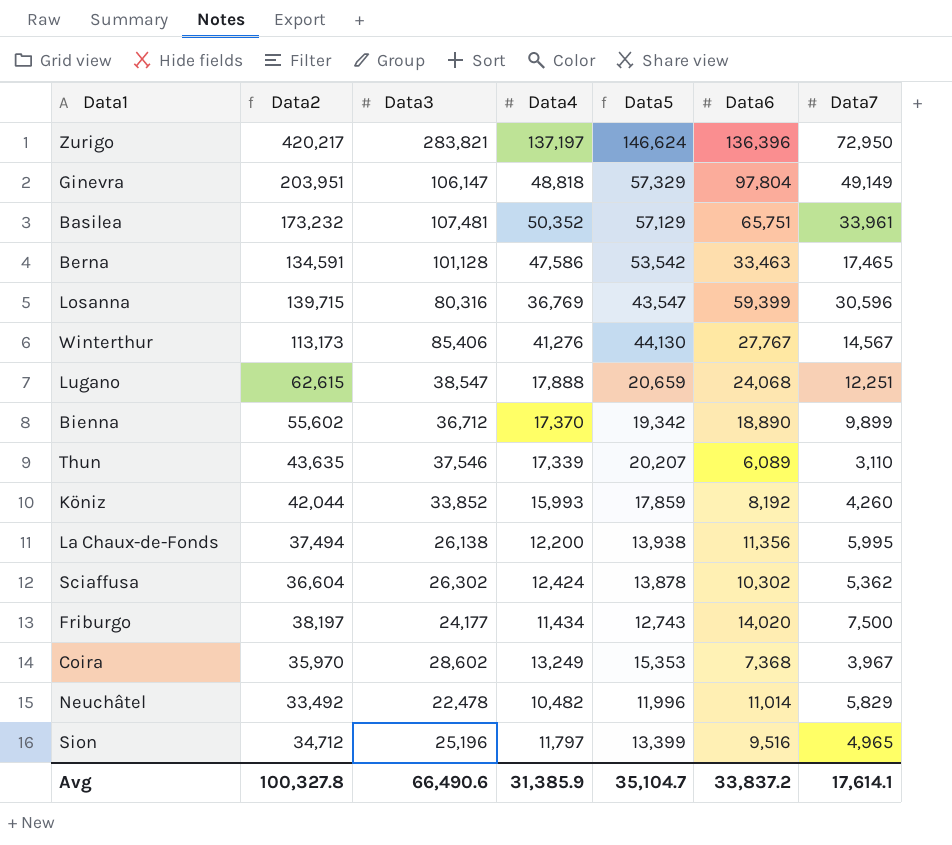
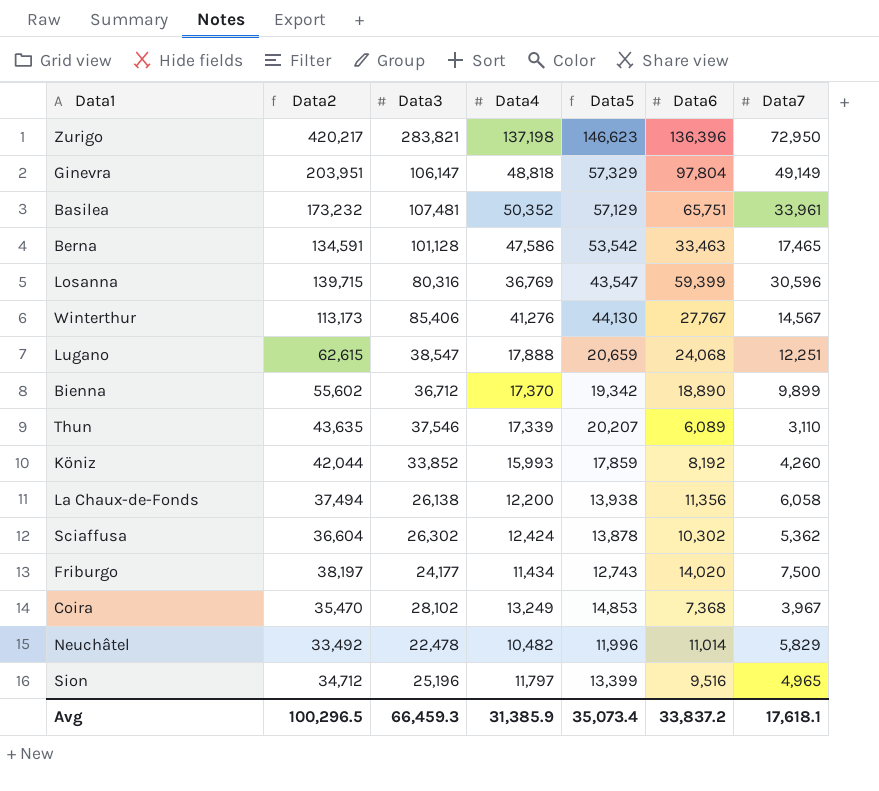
Zurigo | Data4: 137,197 -> 137,198
Zurigo | Data5: 146,624 -> 146,623
La Chaux-de-Fonds | Data7: 5,995 -> 6,058
Coira | Data2: 35,970 -> 35,470
Coira | Data3: 28,602 -> 28,102
Coira | Data5: 15,353 -> 14,853
Avg | Data2: 100,327.8 -> 100,296.5
Avg | Data3: 66,490.6 -> 66,459.3
Avg | Data5: 35,104.7 -> 35,073.4
Avg | Data7: 17,614.1 -> 17,618.1

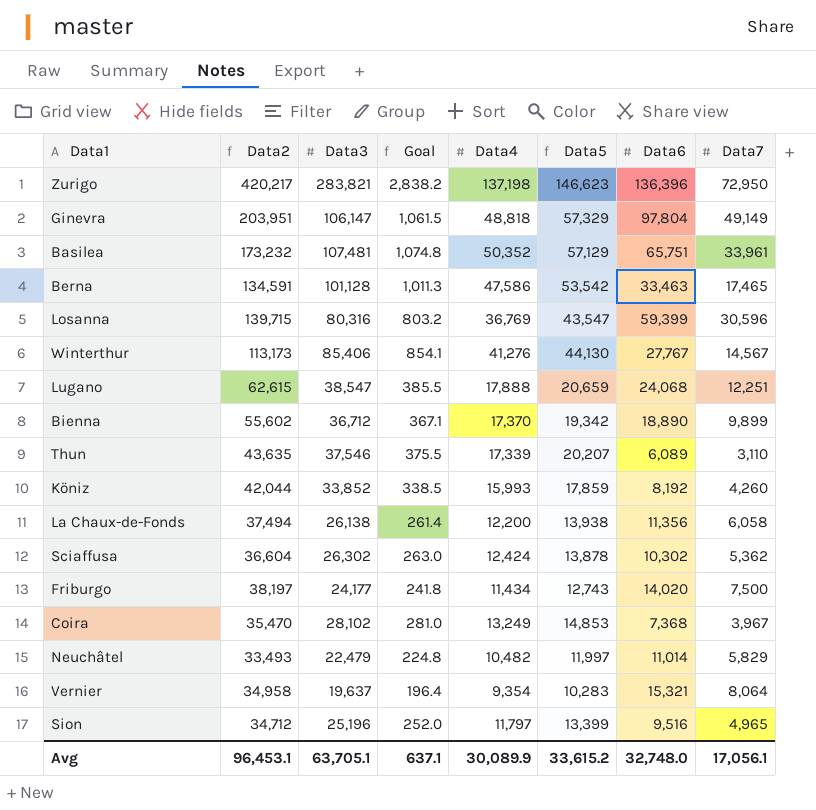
column Goal | formula: none -> [Data3] * 0.01
Neuchâtel | Data2: 33,492 -> 33,493
Neuchâtel | Data3: 22,478 -> 22,479
Neuchâtel | Data5: 11,996 -> 11,997
row Vernier: none -> 34,958 | 19,637 | 196.4 | 9,354 | 10,283 | 15,321 | 8,064
Avg | Data2: 100,296.5 -> 96,453.1
Avg | Data3: 66,459.3 -> 63,705.1
Avg | Data4: 31,385.9 -> 30,089.9
Avg | Data5: 35,073.4 -> 33,615.2
Avg | Data6: 33,837.2 -> 32,748.0
Avg | Data7: 17,618.1 -> 17,056.1

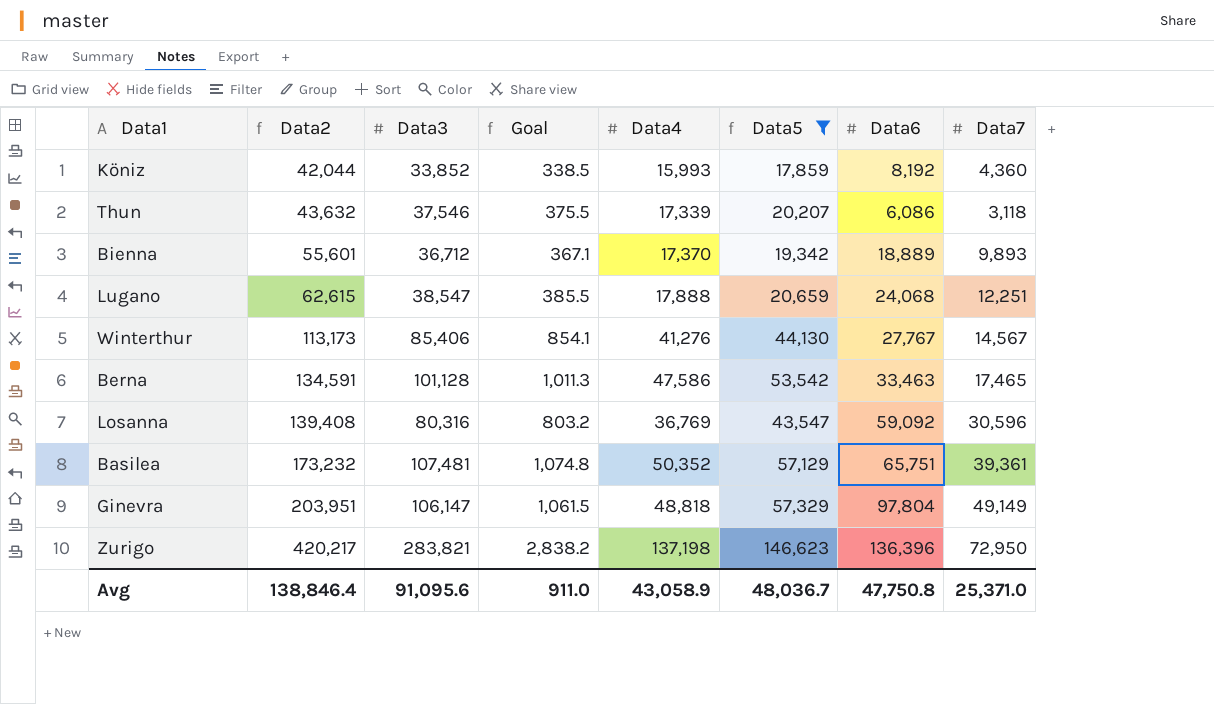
filter: none -> Data5 >= 17,859
row order: none -> Data2 ascending
Köniz | Data7: 4,260 -> 4,360
Thun | Data2: 43,635 -> 43,632
Thun | Data6: 6,089 -> 6,086
Thun | Data7: 3,110 -> 3,118
Bienna | Data2: 55,602 -> 55,601
Bienna | Data6: 18,890 -> 18,889
Bienna | Data7: 9,899 -> 9,893
Losanna | Data2: 139,715 -> 139,408
Losanna | Data6: 59,399 -> 59,092
Basilea | Data7: 33,961 -> 39,361
Avg | Data2: 96,453.1 -> 138,846.4
Avg | Data3: 63,705.1 -> 91,095.6
Avg | Goal: 637.1 -> 911.0
Avg | Data4: 30,089.9 -> 43,058.9
Avg | Data5: 33,615.2 -> 48,036.7
Avg | Data6: 32,748.0 -> 47,750.8
Avg | Data7: 17,056.1 -> 25,371.0

